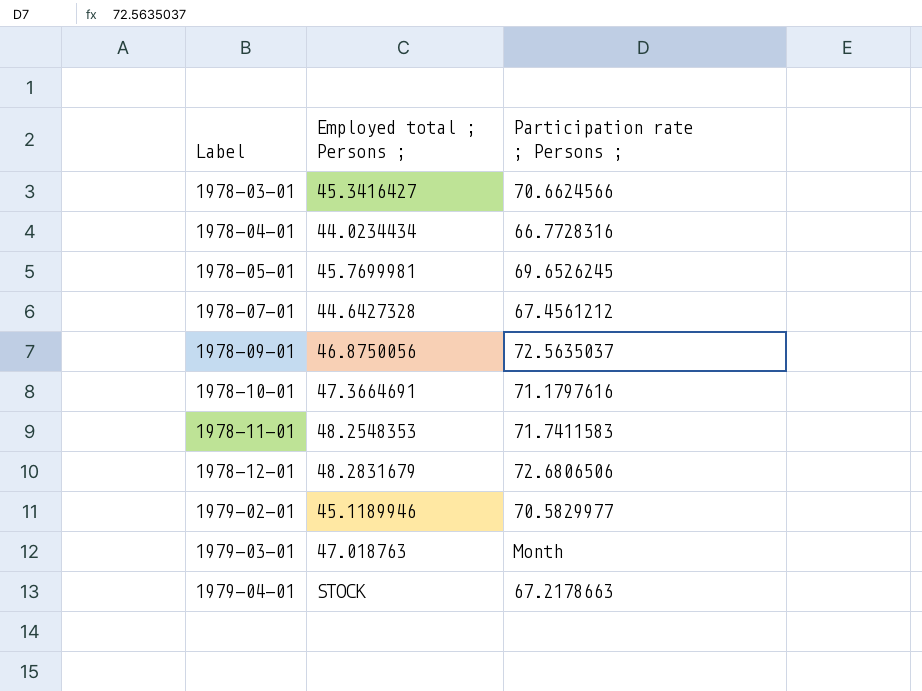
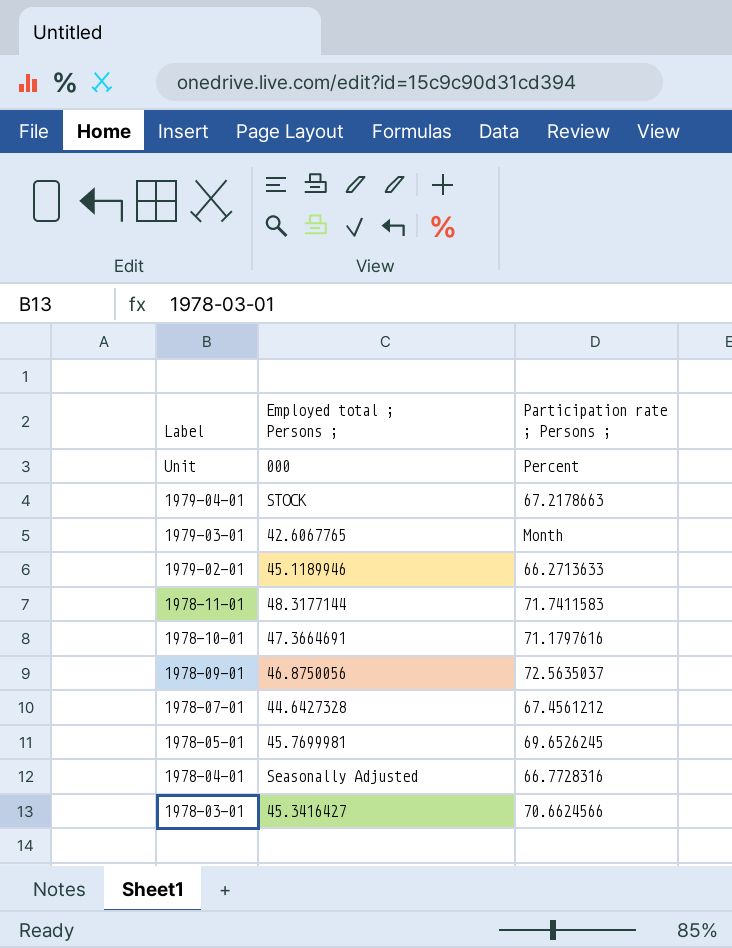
row order: Label ascending -> Label descending
row 1978-12-01: 48.2831679 | 72.6806506 -> none
row Unit: none -> 000 | Percent
1979-03-01 | Employed total ; Persons ;: 47.018763 -> 42.6067765
1979-02-01 | Participation rate ; Persons ;: 70.5829977 -> 66.2713633
1978-11-01 | Employed total ; Persons ;: 48.2548353 -> 48.3177144
1978-04-01 | Employed total ; Persons ;: 44.0234434 -> Seasonally Adjusted

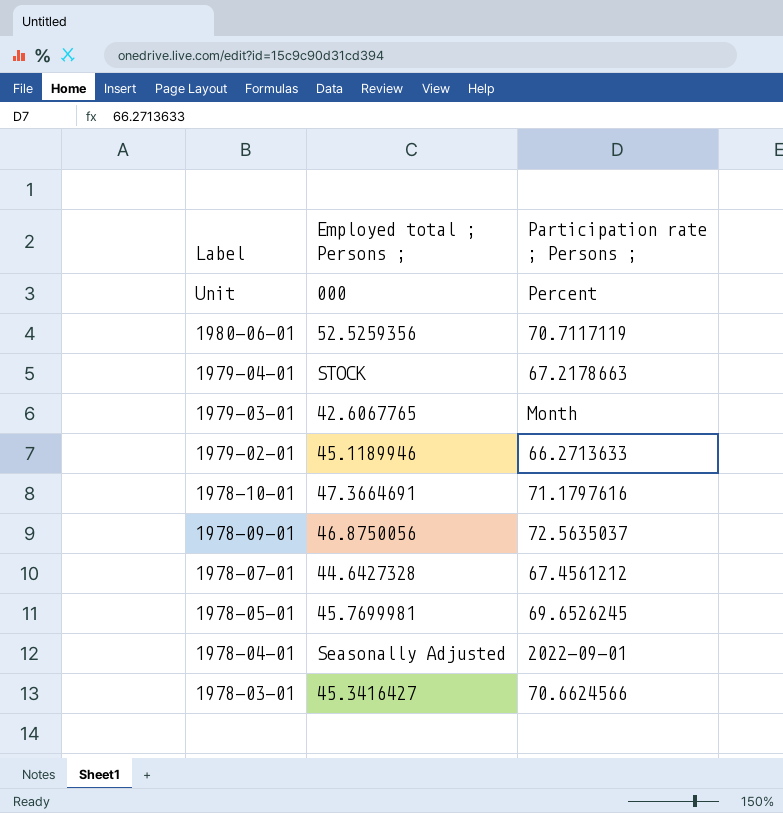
row 1978-11-01: 48.3177144 | 71.7411583 -> none
row 1980-06-01: none -> 52.5259356 | 70.7117119
1978-04-01 | Participation rate ; Persons ;: 66.7728316 -> 2022-09-01

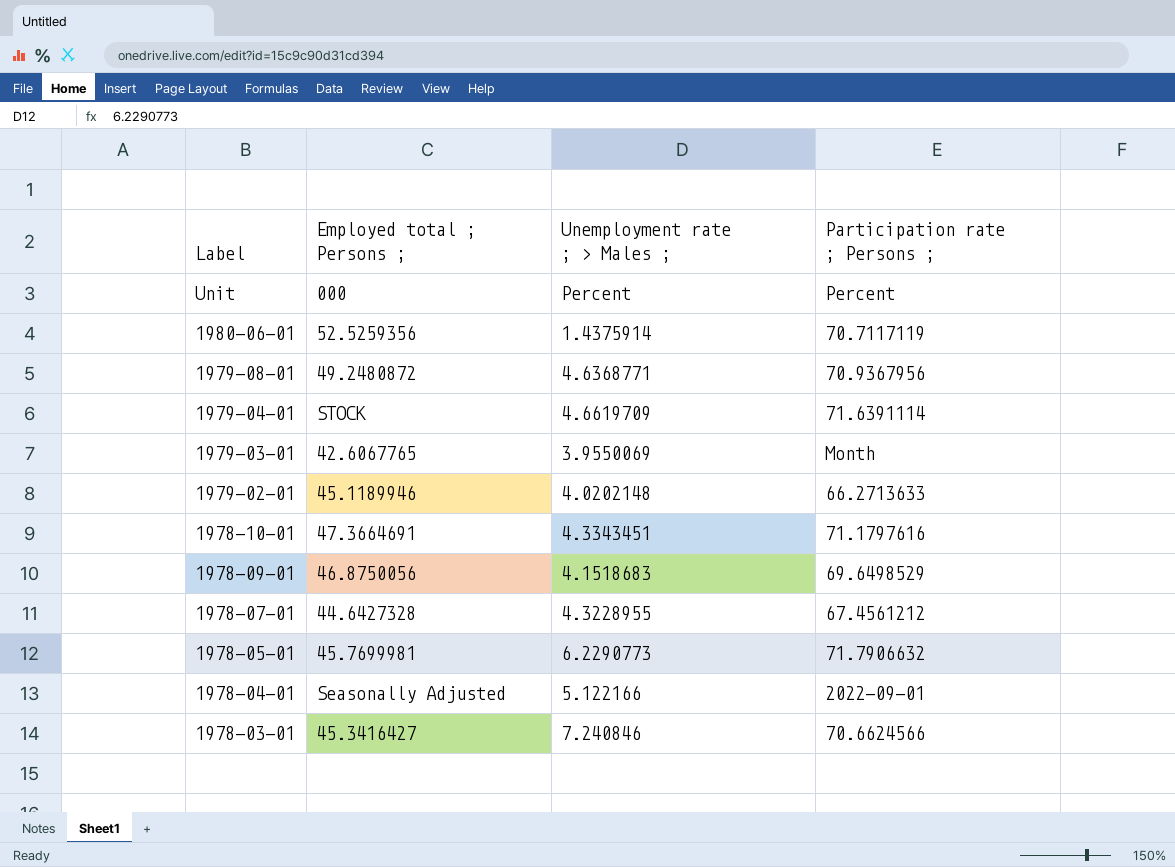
column Unemployment rate ; > Males ; | position: none -> 3
row 1979-08-01: none -> 49.2480872 | 4.6368771 | 70.9367956
1979-04-01 | Participation rate ; Persons ;: 67.2178663 -> 71.6391114
1978-09-01 | Participation rate ; Persons ;: 72.5635037 -> 69.6498529
1978-05-01 | Participation rate ; Persons ;: 69.6526245 -> 71.7906632

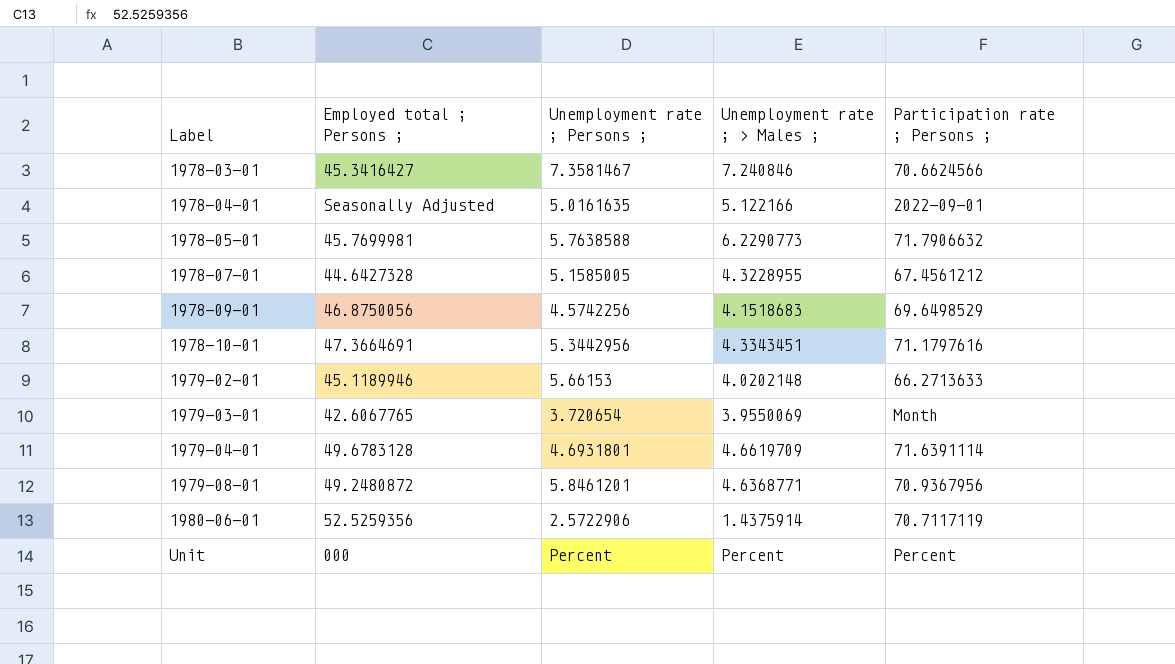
row order: Label descending -> Label ascending
column Unemployment rate ; Persons ; | position: none -> 3
1979-04-01 | Employed total ; Persons ;: STOCK -> 49.6783128

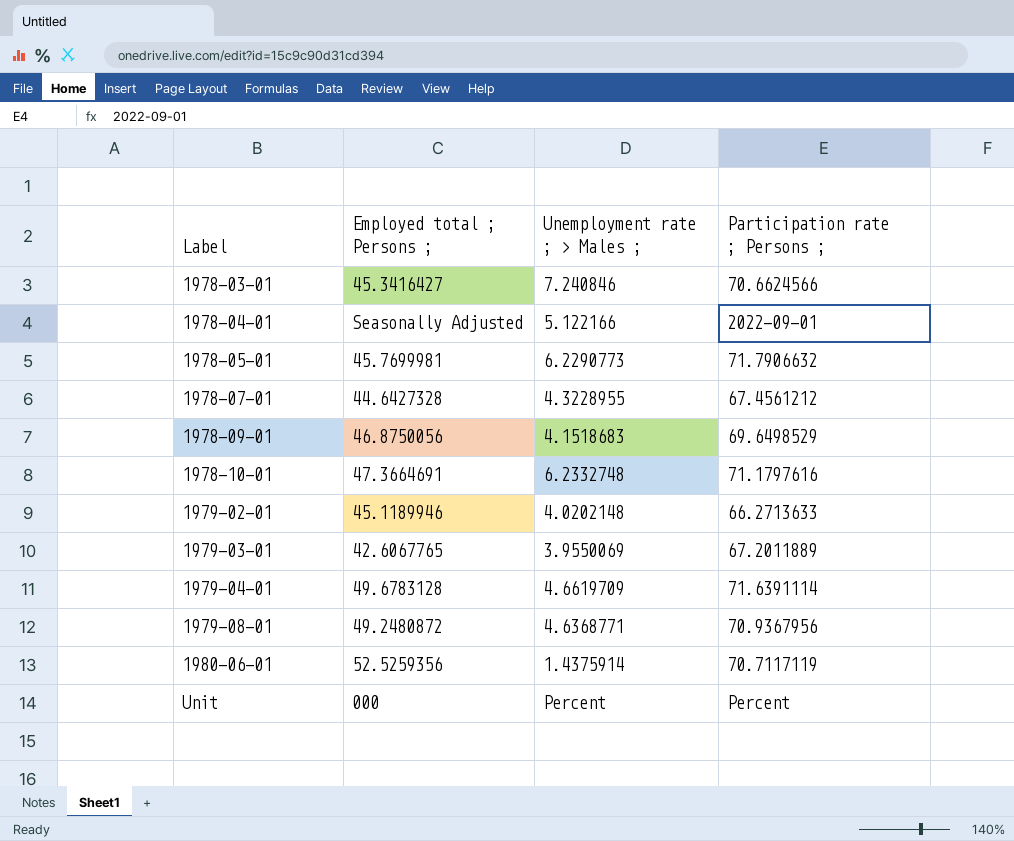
column Unemployment rate ; Persons ; | position: 3 -> none
1978-10-01 | Unemployment rate ; > Males ;: 4.3343451 -> 6.2332748
1979-03-01 | Participation rate ; Persons ;: Month -> 67.2011889

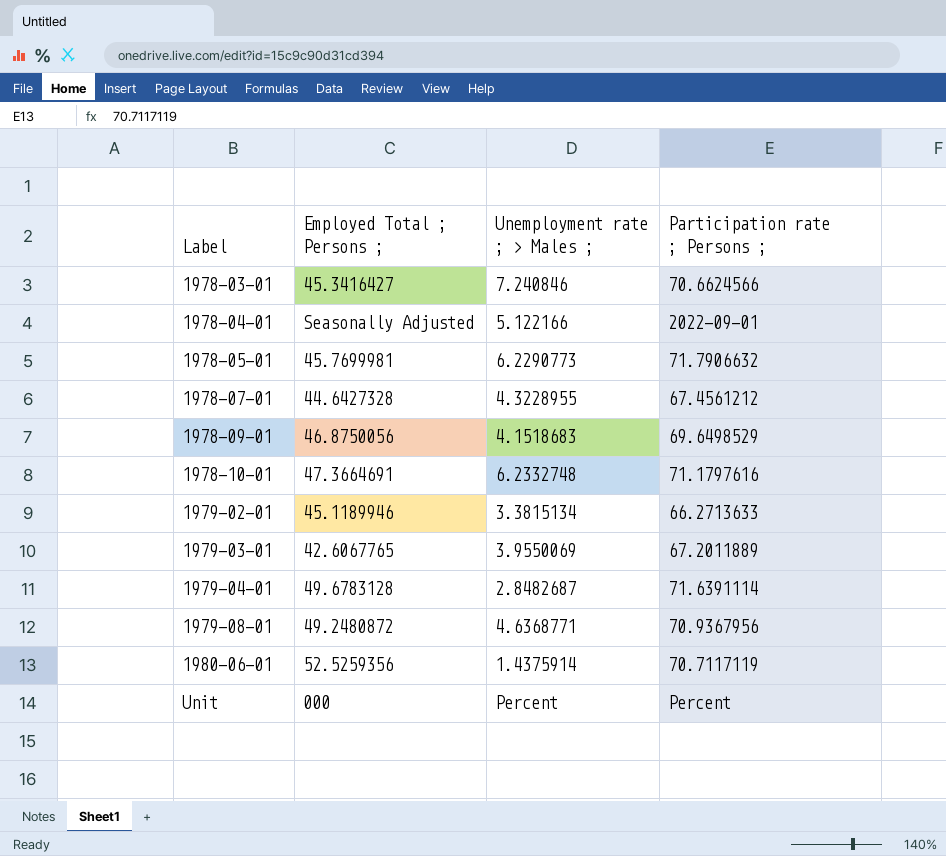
column name: Employed total ; Persons ; -> Employed Total ; Persons ;
1979-02-01 | Unemployment rate ; > Males ;: 4.0202148 -> 3.3815134
1979-04-01 | Unemployment rate ; > Males ;: 4.6619709 -> 2.8482687

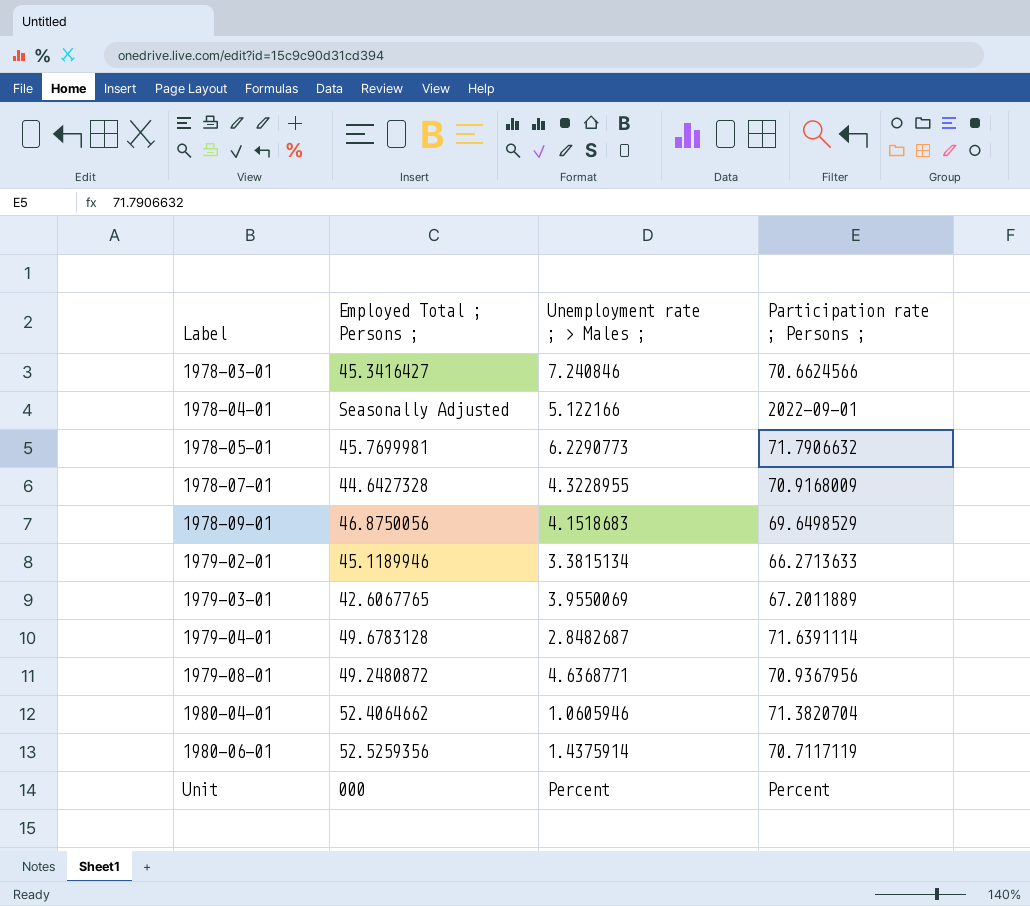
row 1978-10-01: 47.3664691 | 6.2332748 | 71.1797616 -> none
1978-07-01 | Participation rate ; Persons ;: 67.4561212 -> 70.9168009
row 1980-04-01: none -> 52.4064662 | 1.0605946 | 71.3820704

